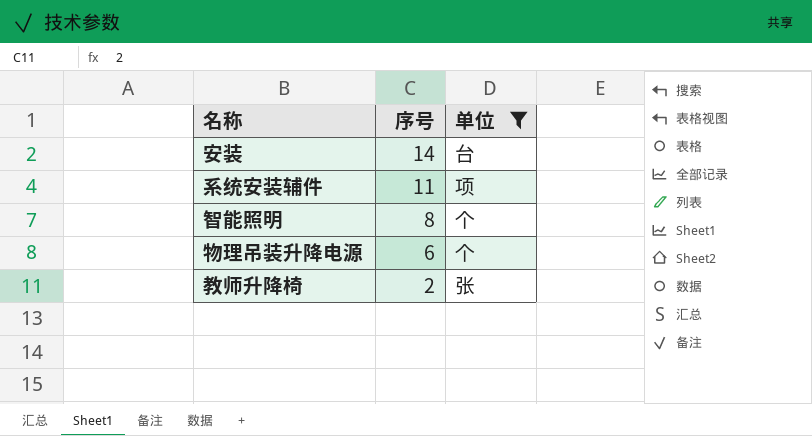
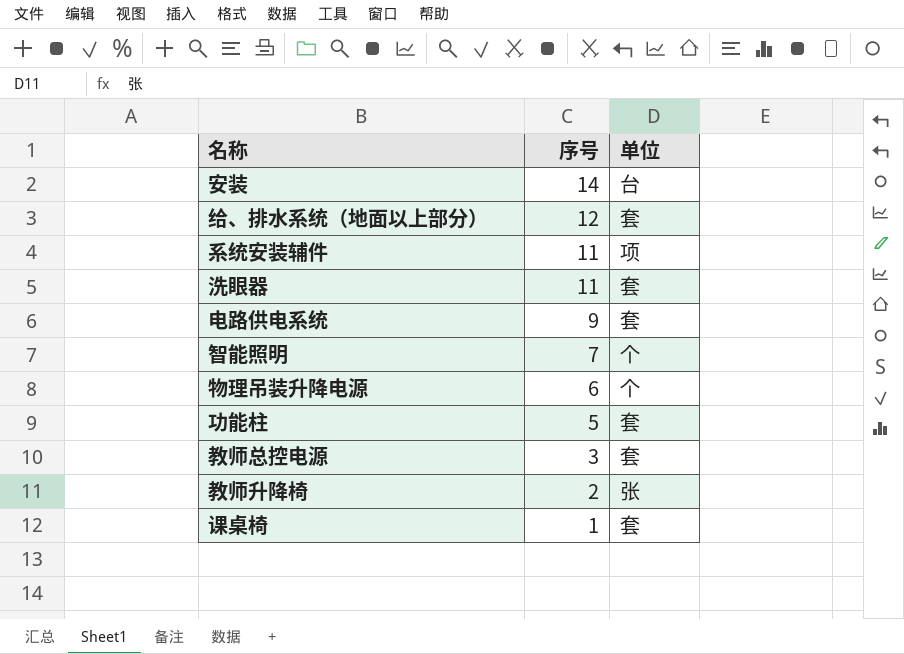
filter: 单位 != 套 -> none
智能照明 | 序号: 8 -> 7

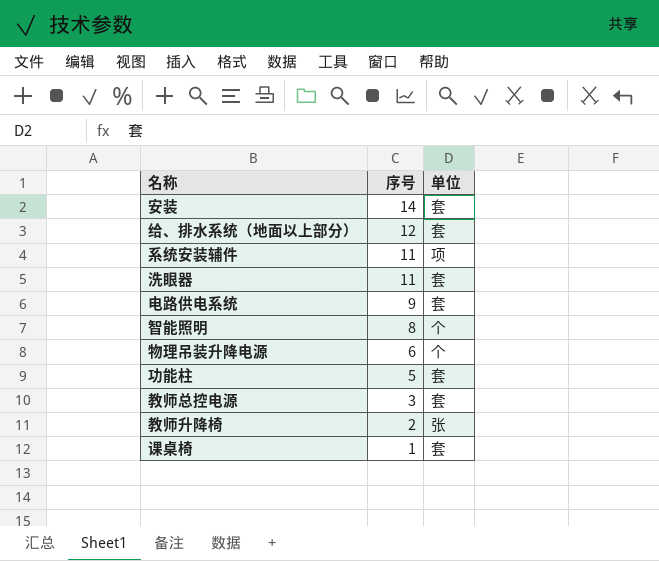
安装 | 单位: 台 -> 套
智能照明 | 序号: 7 -> 8

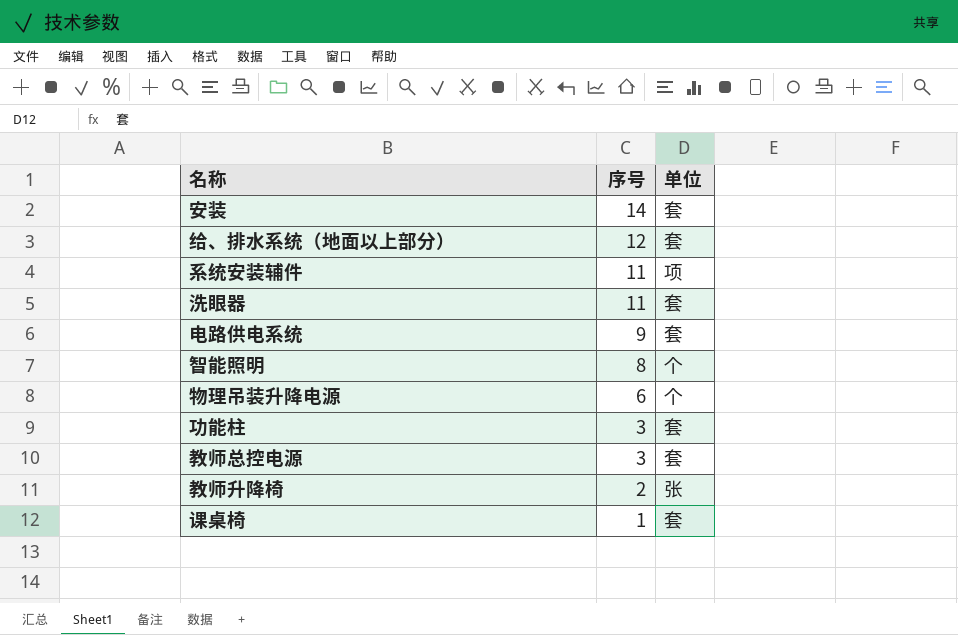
功能柱 | 序号: 5 -> 3

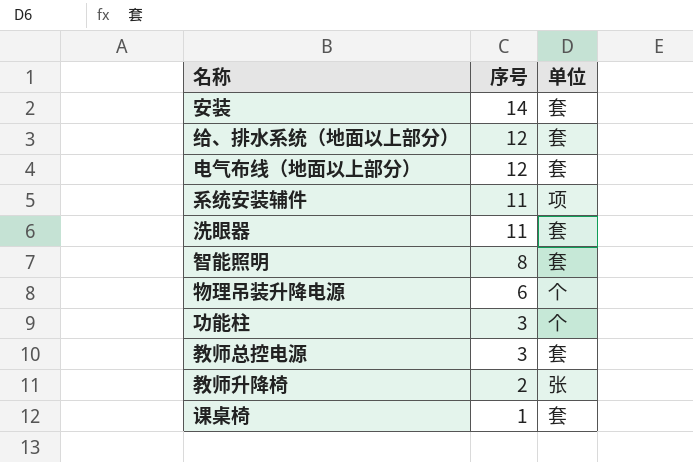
row 电路供电系统: 9 | 套 -> none
row 电气布线（地面以上部分）: none -> 12 | 套
智能照明 | 单位: 个 -> 套
功能柱 | 单位: 套 -> 个

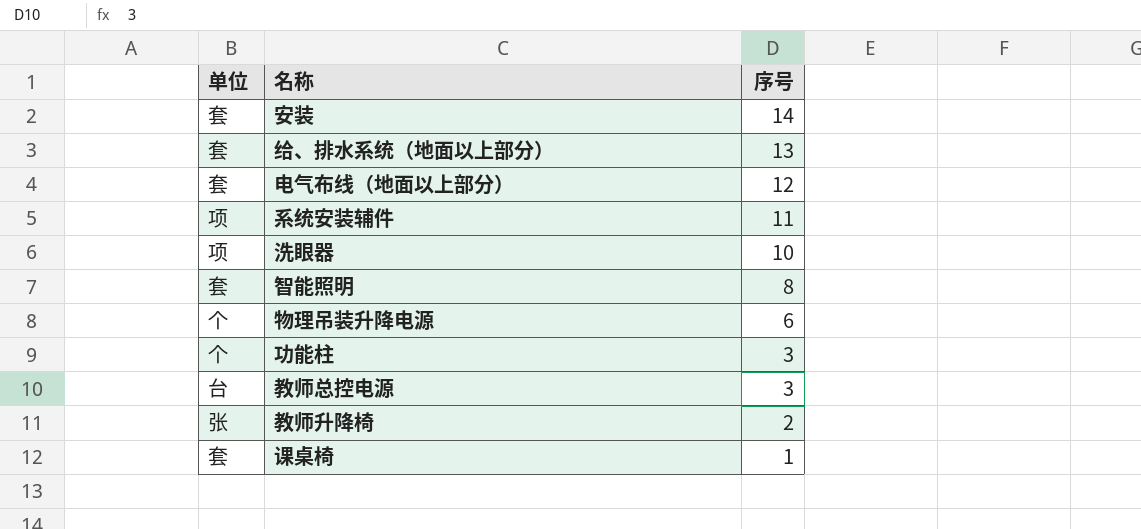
column 单位 | position: 3 -> 1
给、排水系统（地面以上部分） | 序号: 12 -> 13
洗眼器 | 单位: 套 -> 项
洗眼器 | 序号: 11 -> 10
教师总控电源 | 单位: 套 -> 台

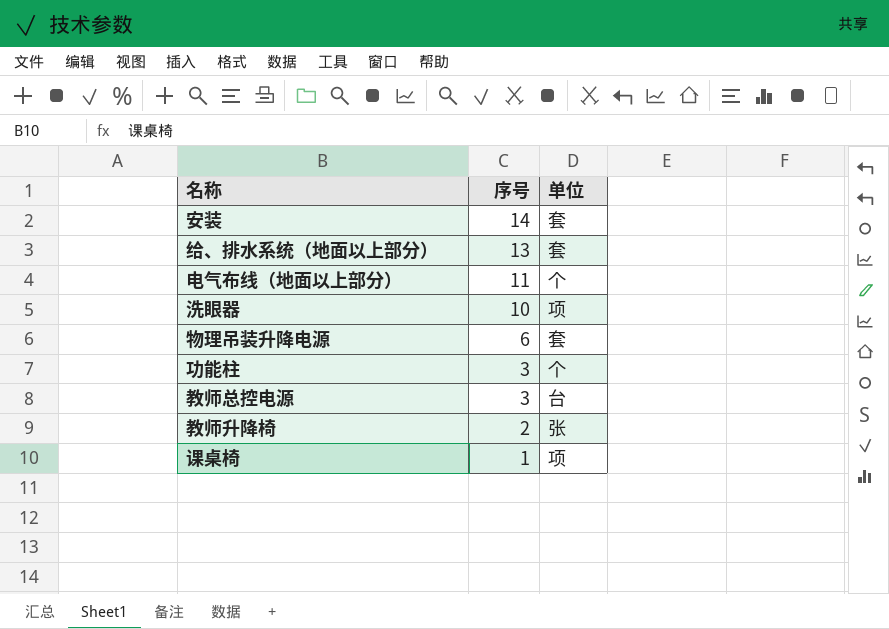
column 单位 | position: 1 -> 3
row 系统安装辅件: 项 | 11 -> none
row 智能照明: 套 | 8 -> none
电气布线（地面以上部分） | 序号: 12 -> 11
电气布线（地面以上部分） | 单位: 套 -> 个
物理吊装升降电源 | 单位: 个 -> 套
课桌椅 | 单位: 套 -> 项

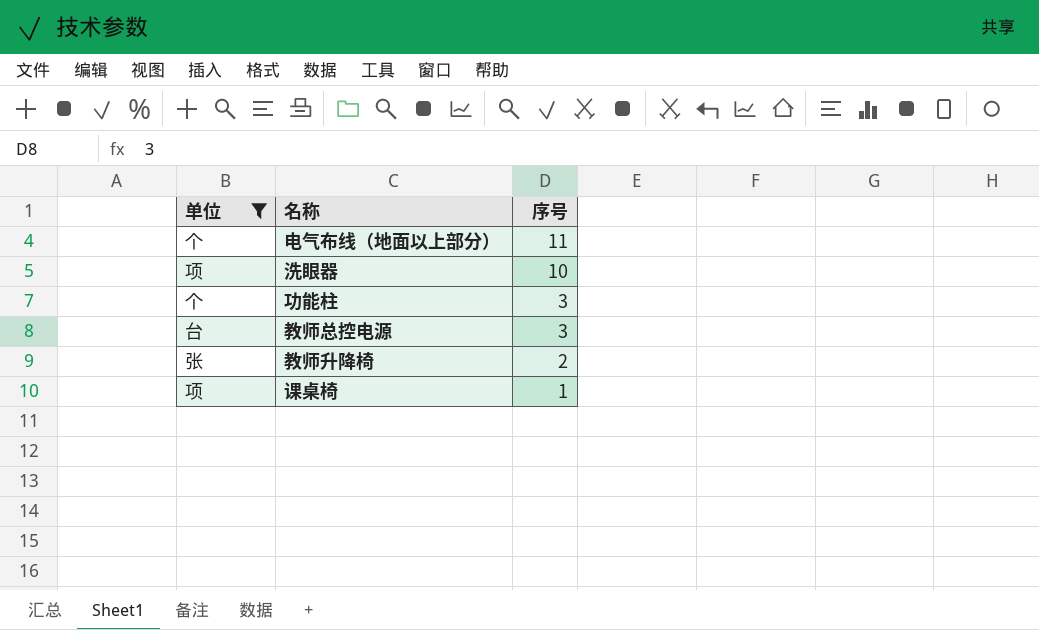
filter: none -> 单位 != 套
column 单位 | position: 3 -> 1

